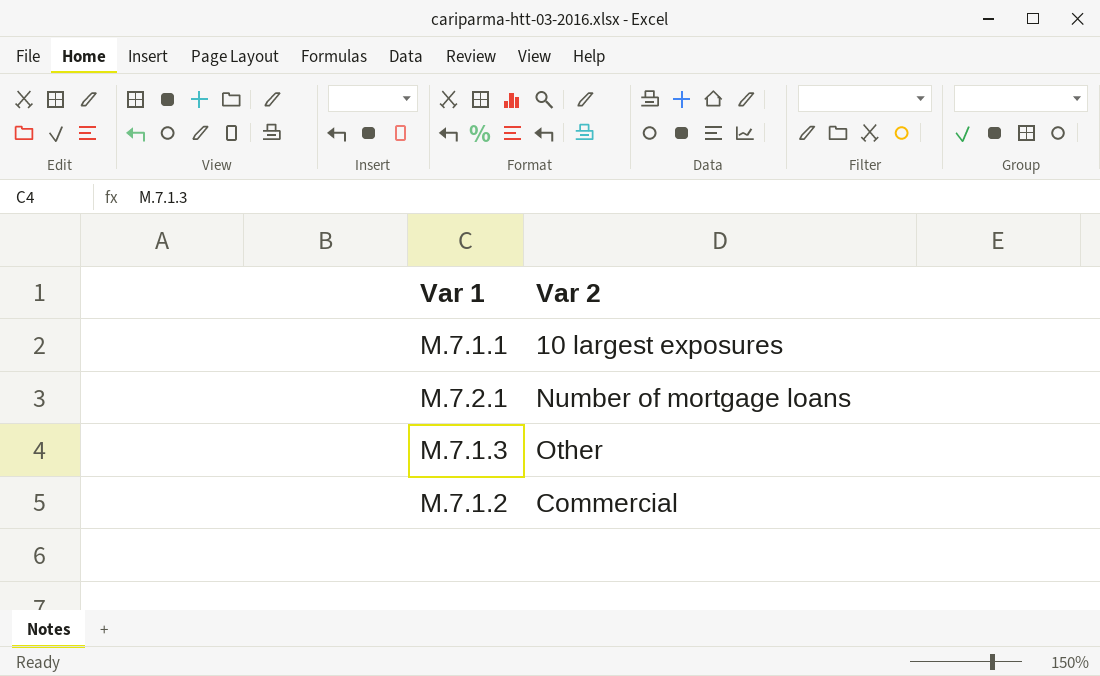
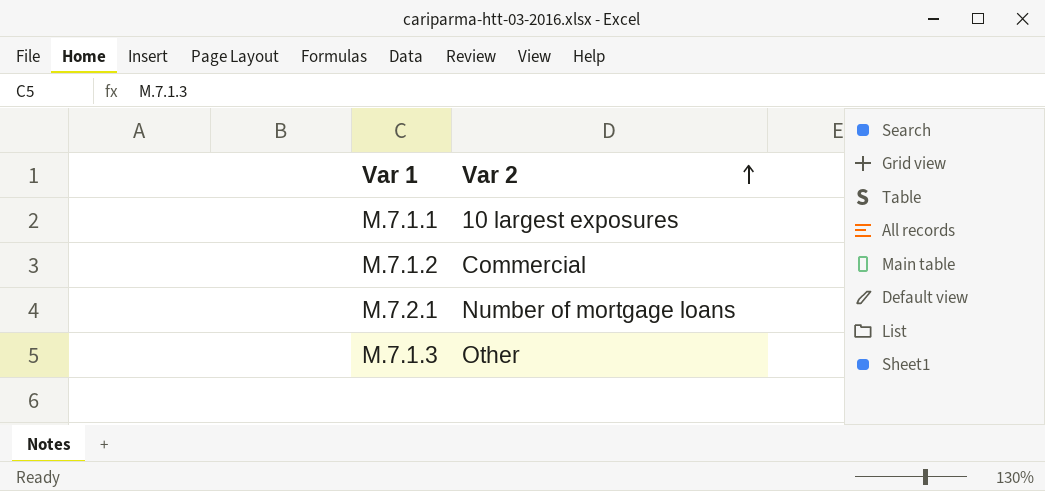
row order: none -> Var 2 ascending

